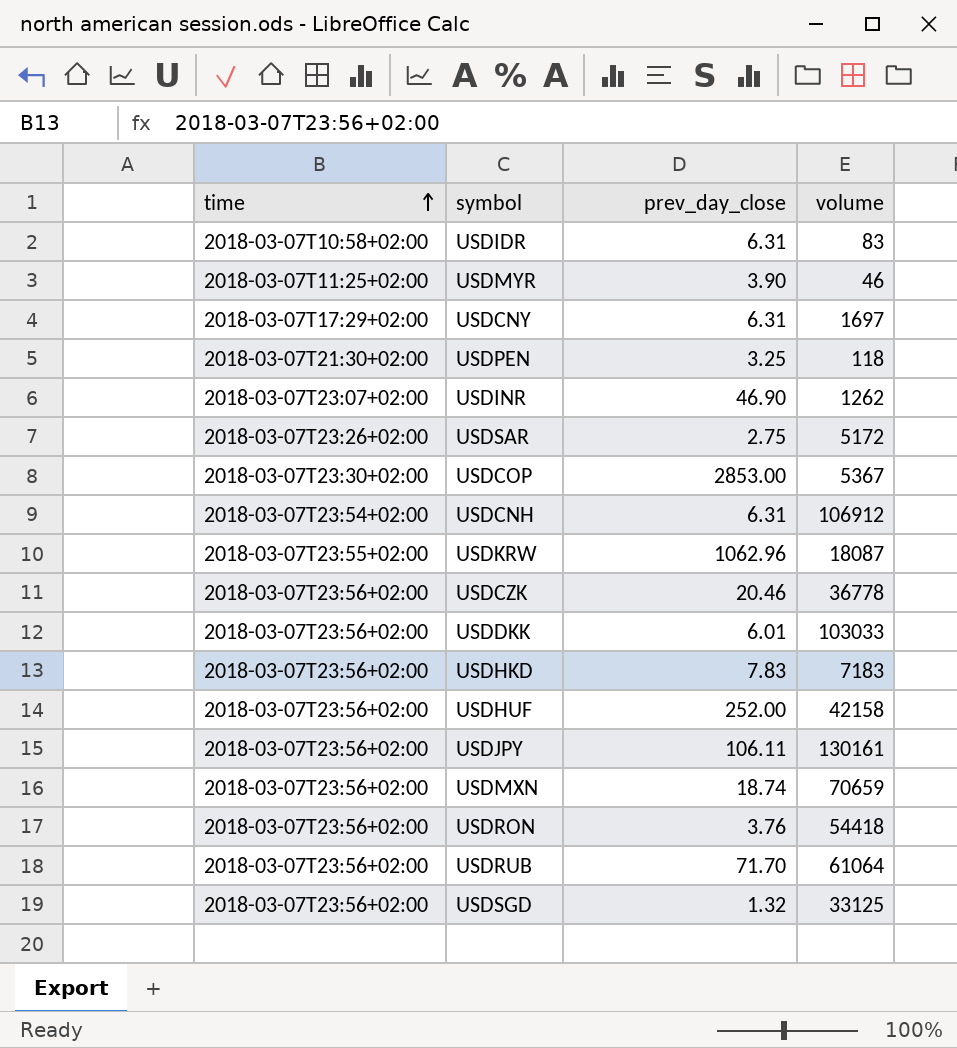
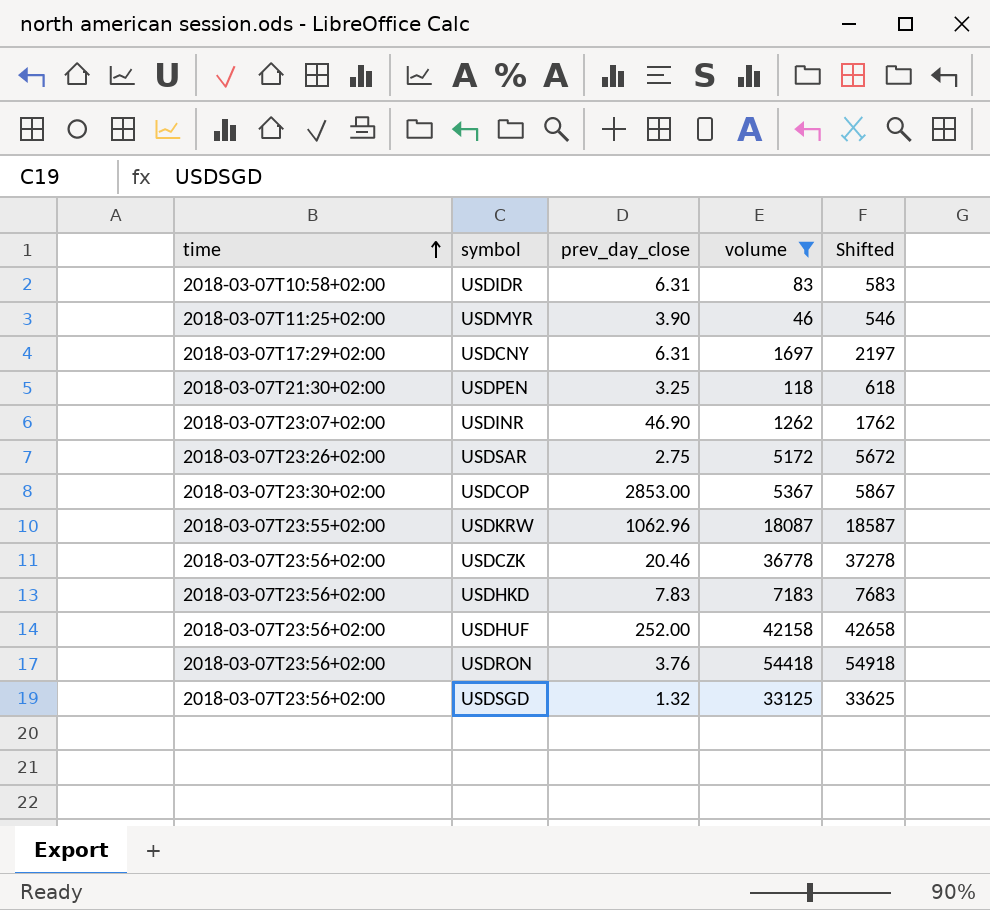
filter: none -> volume <= 54418
column Shifted | formula: none -> [volume] + 500

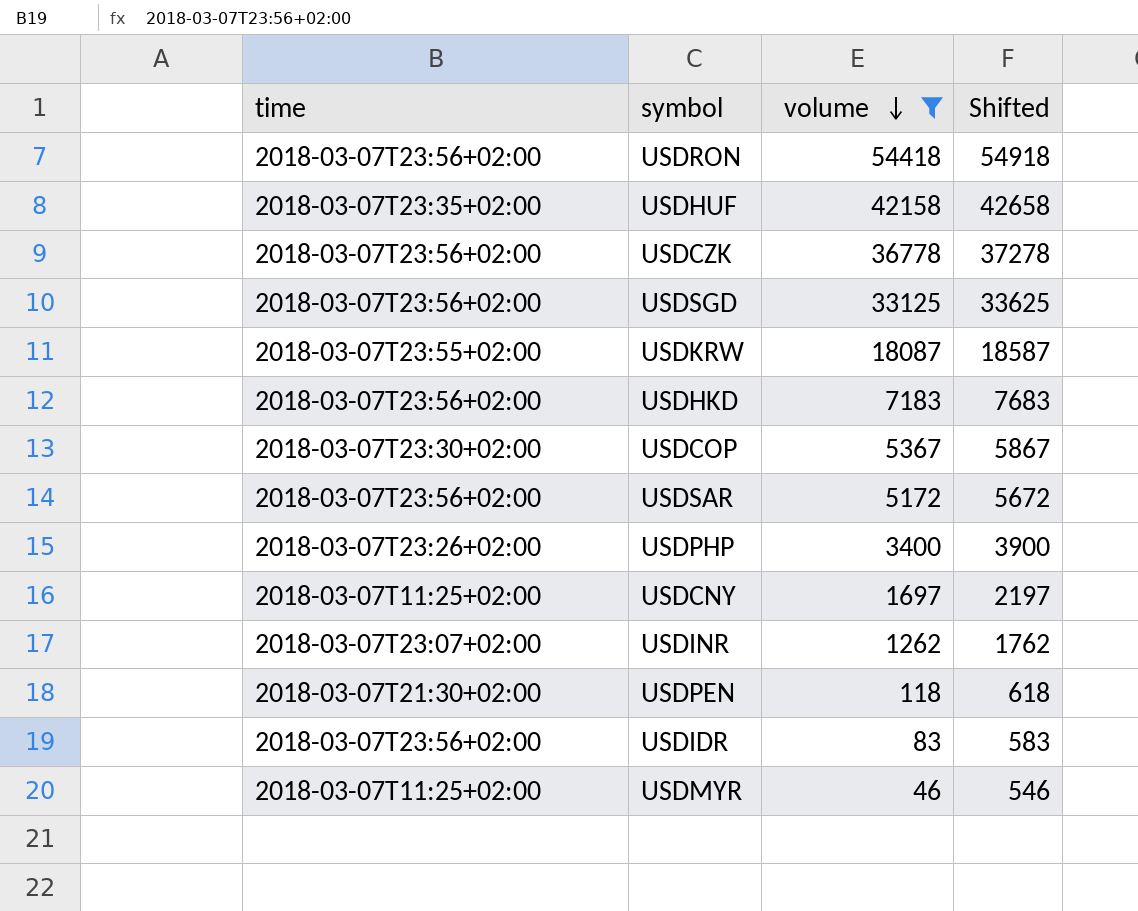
row order: time ascending -> volume descending
column prev_day_close | position: 3 -> none
USDHUF | time: 2018-03-07T23:56+02:00 -> 2018-03-07T23:35+02:00
USDSAR | time: 2018-03-07T23:26+02:00 -> 2018-03-07T23:56+02:00
row USDPHP: none -> 2018-03-07T23:26+02:00 | 3400 | 3900
USDCNY | time: 2018-03-07T17:29+02:00 -> 2018-03-07T11:25+02:00
USDIDR | time: 2018-03-07T10:58+02:00 -> 2018-03-07T23:56+02:00

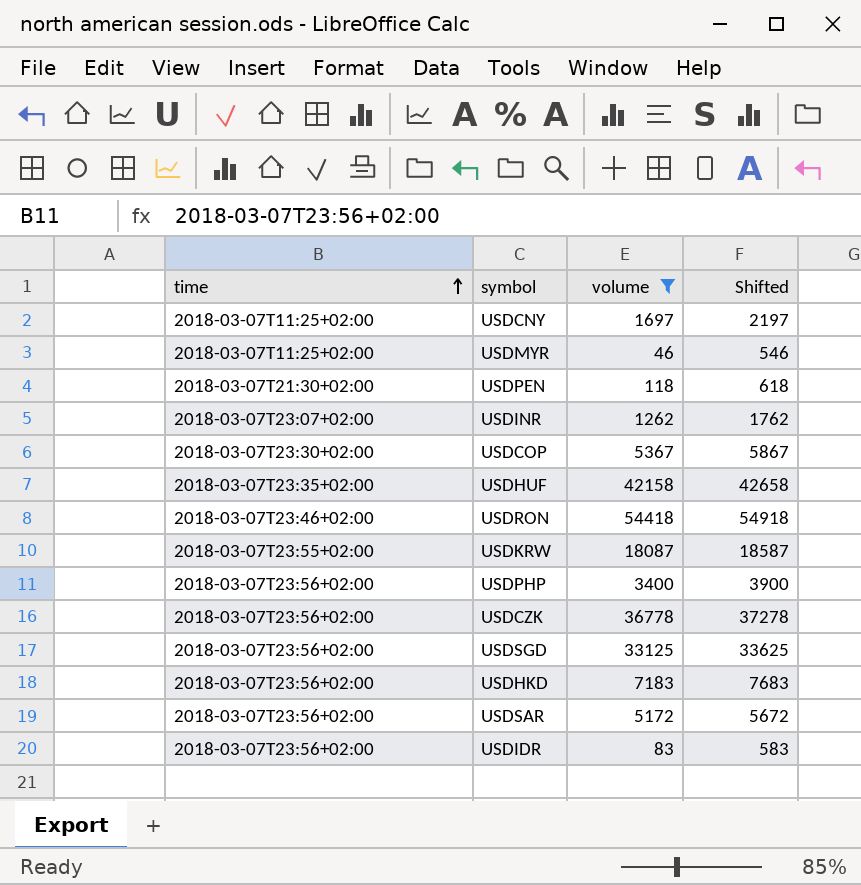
row order: volume descending -> time ascending
USDRON | time: 2018-03-07T23:56+02:00 -> 2018-03-07T23:46+02:00
USDPHP | time: 2018-03-07T23:26+02:00 -> 2018-03-07T23:56+02:00

